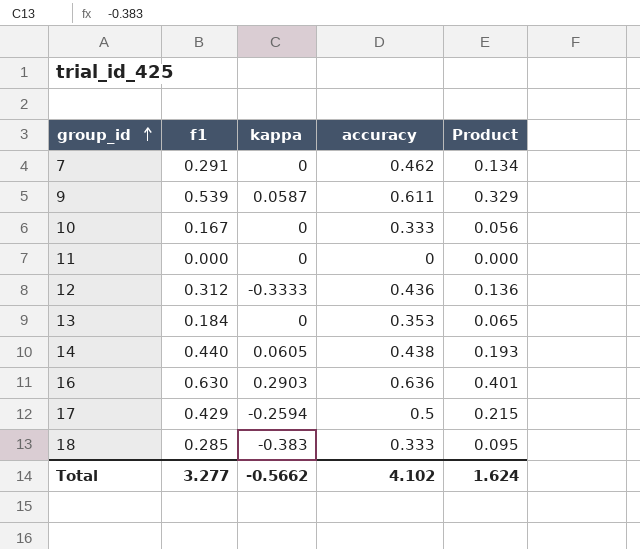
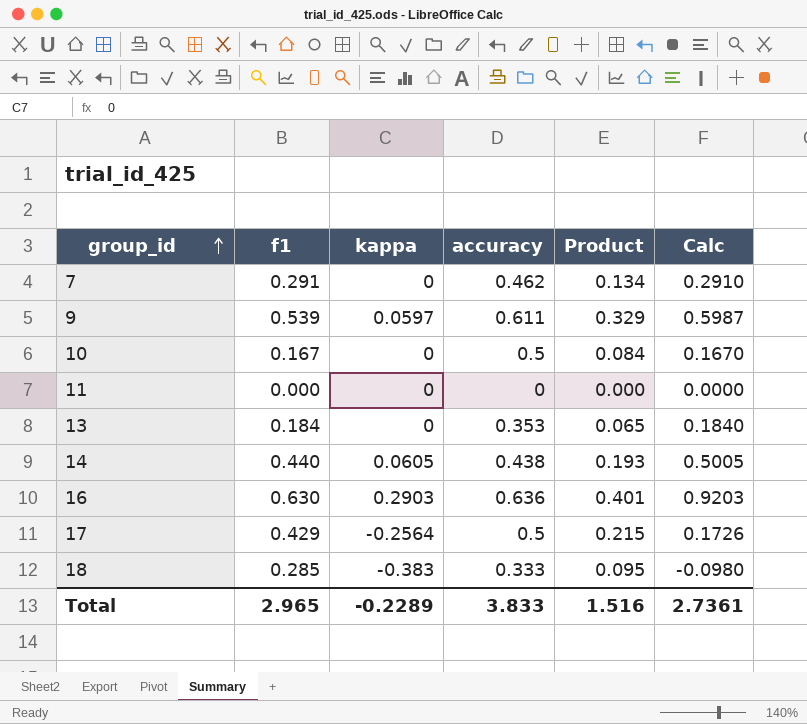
column Calc | formula: none -> [f1] + [kappa]
row 12: 0.312 | -0.3333 | 0.436 | 0.136 -> none
9 | kappa: 0.0587 -> 0.0597
10 | accuracy: 0.333 -> 0.5
10 | Product: 0.056 -> 0.084
17 | kappa: -0.2594 -> -0.2564
Total | f1: 3.277 -> 2.965
Total | kappa: -0.5662 -> -0.2289
Total | accuracy: 4.102 -> 3.833
Total | Product: 1.624 -> 1.516

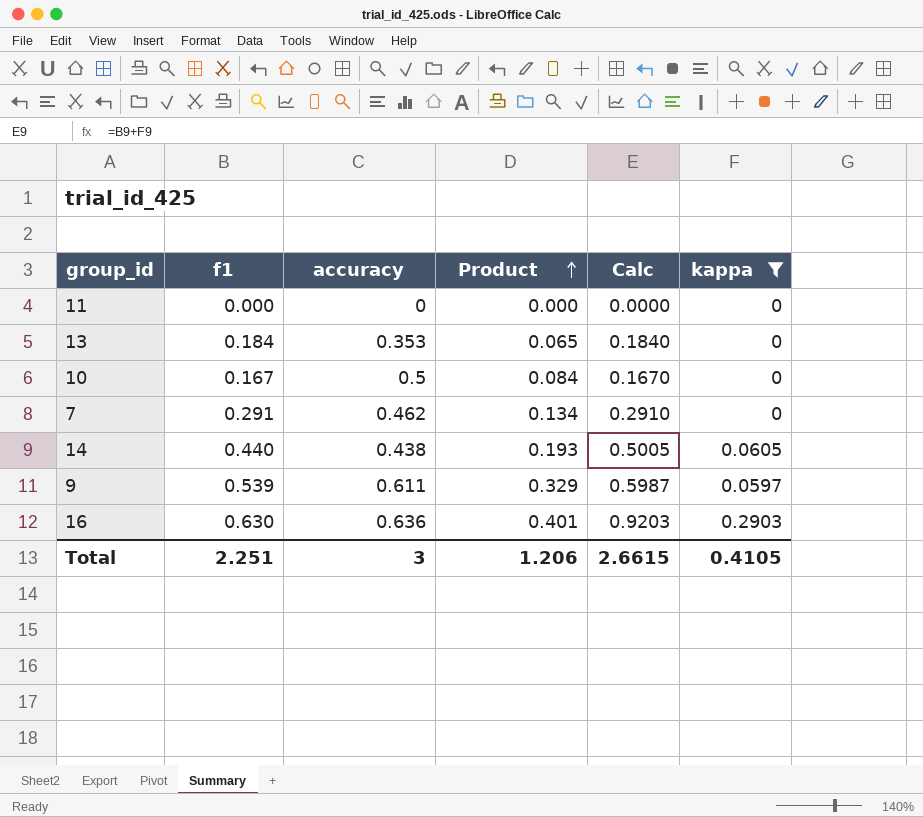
filter: none -> kappa >= 0
row order: group_id ascending -> Product ascending
column kappa | position: 3 -> 6
Total | f1: 2.965 -> 2.251
Total | accuracy: 3.833 -> 3
Total | Product: 1.516 -> 1.206
Total | Calc: 2.7361 -> 2.6615
Total | kappa: -0.2289 -> 0.4105

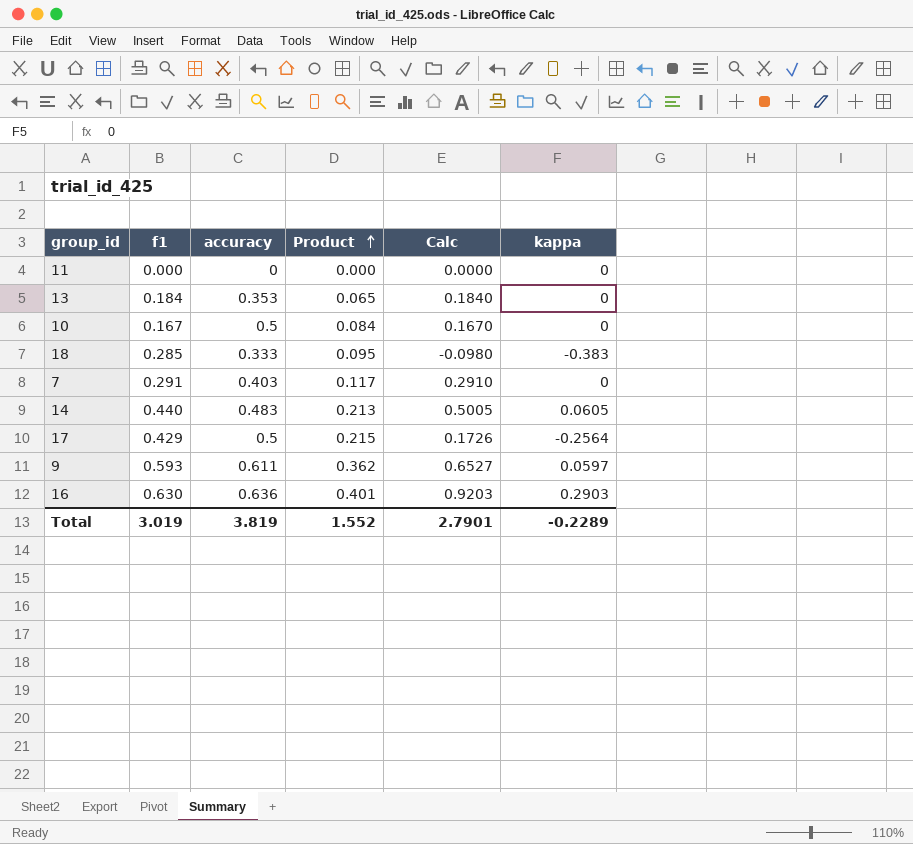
filter: kappa >= 0 -> none
7 | accuracy: 0.462 -> 0.403
7 | Product: 0.134 -> 0.117
14 | accuracy: 0.438 -> 0.483
14 | Product: 0.193 -> 0.213
9 | f1: 0.539 -> 0.593
9 | Product: 0.329 -> 0.362
9 | Calc: 0.5987 -> 0.6527
Total | f1: 2.251 -> 3.019
Total | accuracy: 3 -> 3.819
Total | Product: 1.206 -> 1.552
Total | Calc: 2.6615 -> 2.7901
Total | kappa: 0.4105 -> -0.2289

